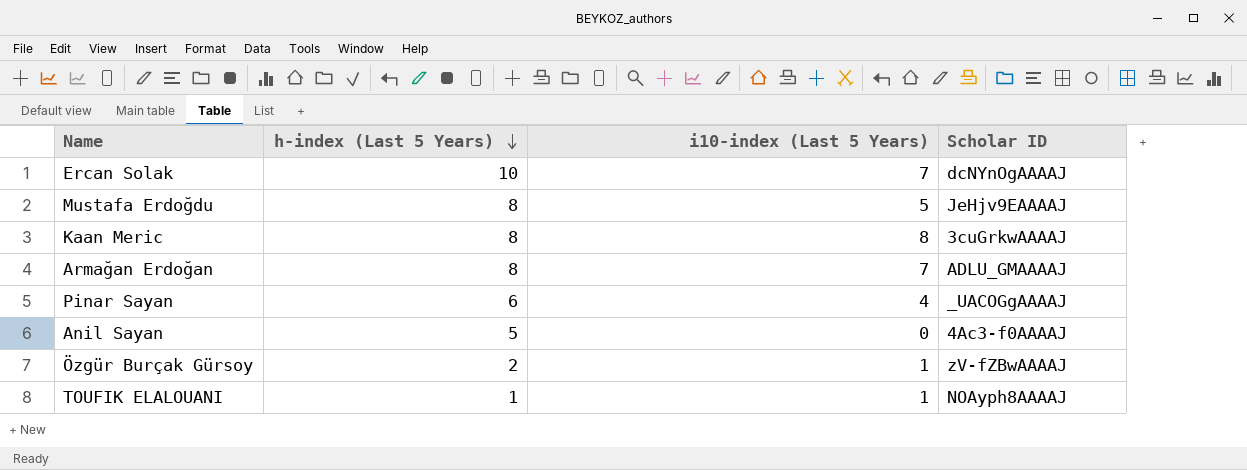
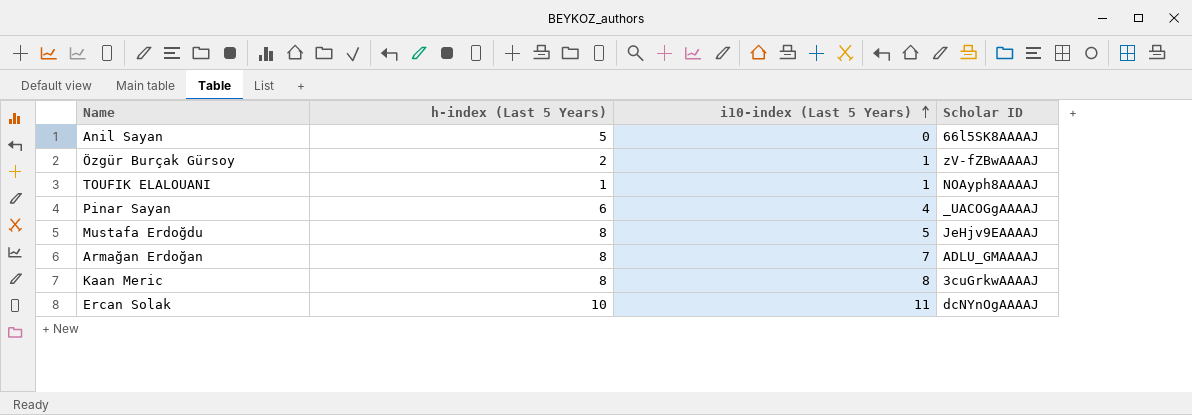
row order: h-index (Last 5 Years) descending -> i10-index (Last 5 Years) ascending
Anil Sayan | Scholar ID: 4Ac3-f0AAAAJ -> 66l5SK8AAAAJ
Ercan Solak | i10-index (Last 5 Years): 7 -> 11

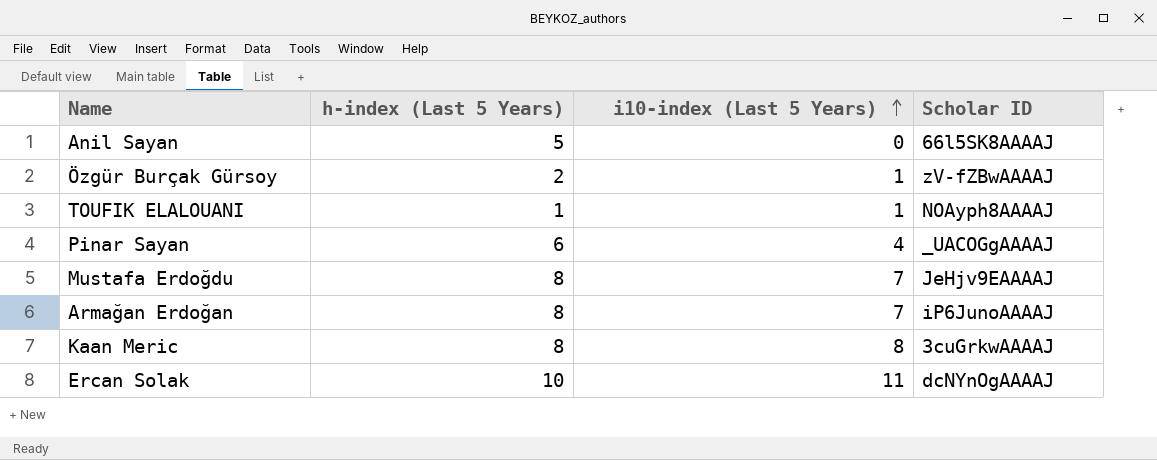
Mustafa Erdoğdu | i10-index (Last 5 Years): 5 -> 7
Armağan Erdoğan | Scholar ID: ADLU_GMAAAAJ -> iP6JunoAAAAJ

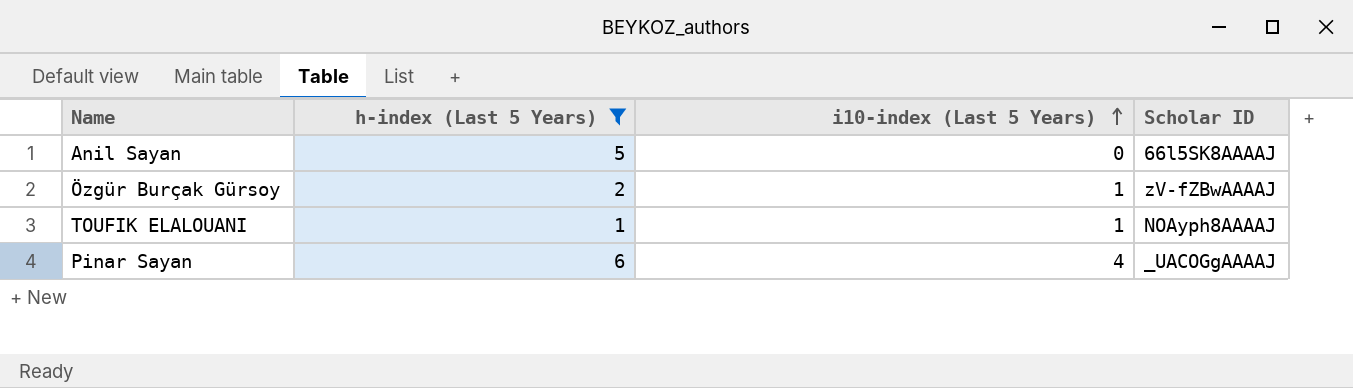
filter: none -> h-index (Last 5 Years) <= 6

